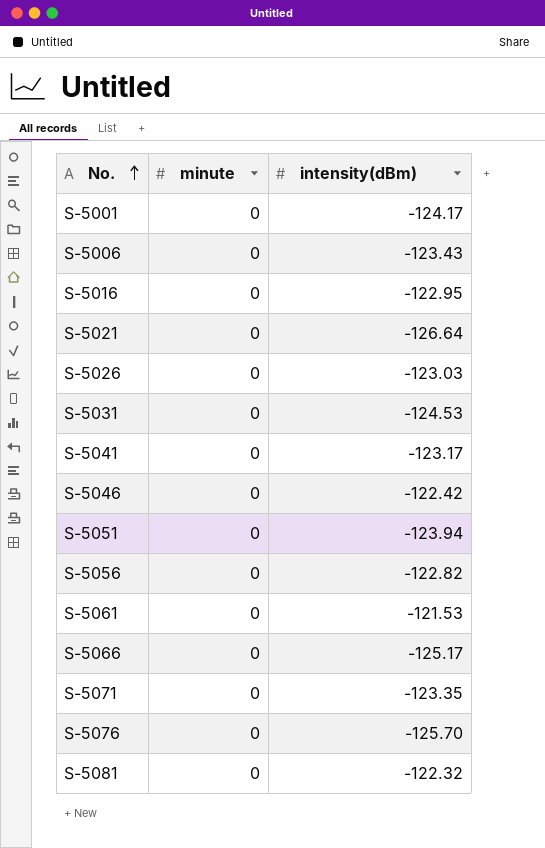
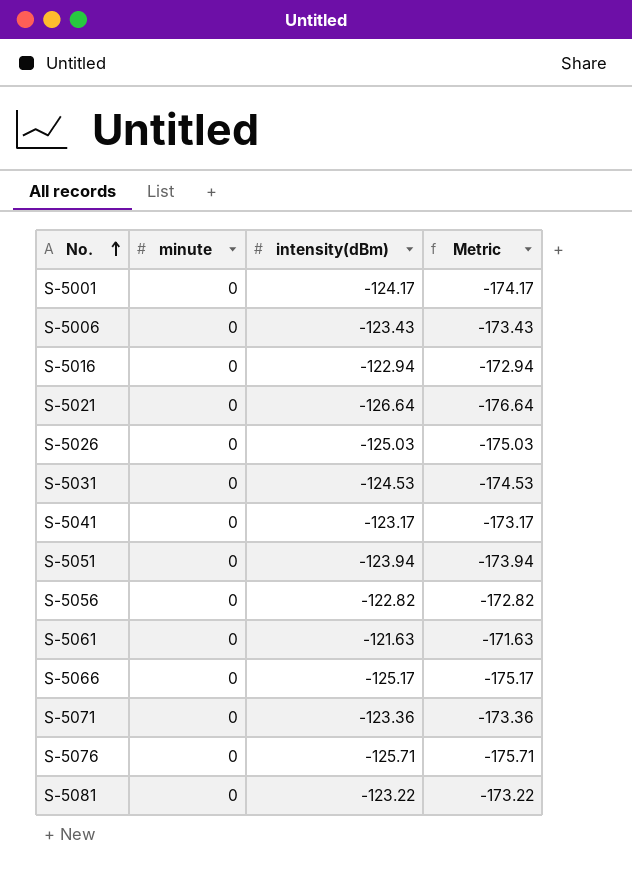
column Metric | formula: none -> [intensity(dBm)] - 50
row S-5046: 0 | -122.42 -> none
S-5016 | intensity(dBm): -122.95 -> -122.94
S-5026 | intensity(dBm): -123.03 -> -125.03
S-5061 | intensity(dBm): -121.53 -> -121.63
S-5071 | intensity(dBm): -123.35 -> -123.36
S-5076 | intensity(dBm): -125.70 -> -125.71
S-5081 | intensity(dBm): -122.32 -> -123.22

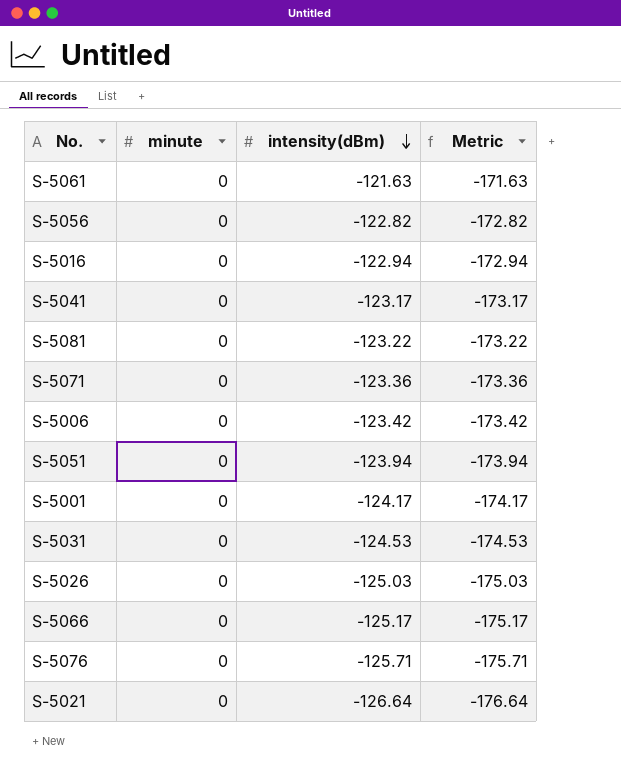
row order: No. ascending -> intensity(dBm) descending
S-5006 | intensity(dBm): -123.43 -> -123.42
S-5006 | Metric: -173.43 -> -173.42

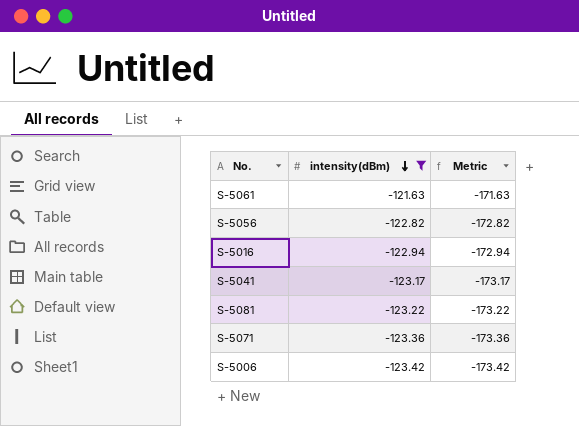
filter: none -> intensity(dBm) >= -123.42
column minute | position: 2 -> none

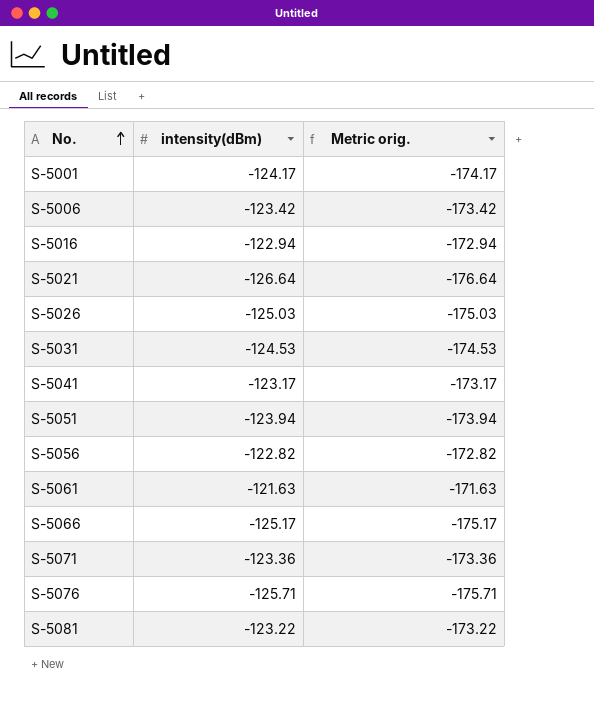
filter: intensity(dBm) >= -123.42 -> none
row order: intensity(dBm) descending -> No. ascending
column name: Metric -> Metric orig.

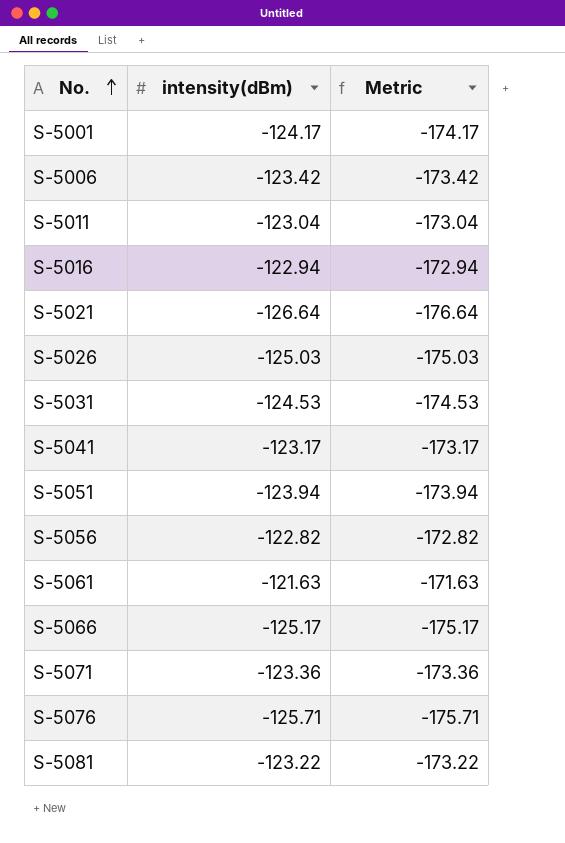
column name: Metric orig. -> Metric
row S-5011: none -> -123.04 | -173.04

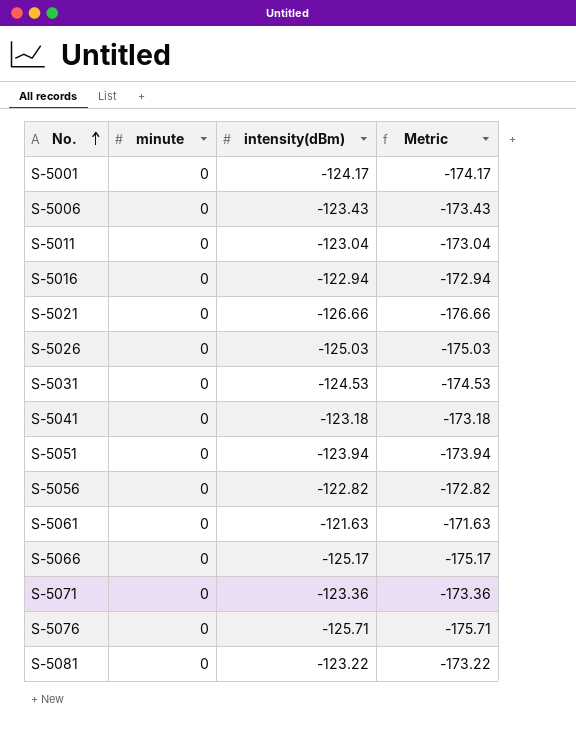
column minute | position: none -> 2
S-5006 | intensity(dBm): -123.42 -> -123.43
S-5006 | Metric: -173.42 -> -173.43
S-5021 | intensity(dBm): -126.64 -> -126.66
S-5021 | Metric: -176.64 -> -176.66
S-5041 | intensity(dBm): -123.17 -> -123.18
S-5041 | Metric: -173.17 -> -173.18

